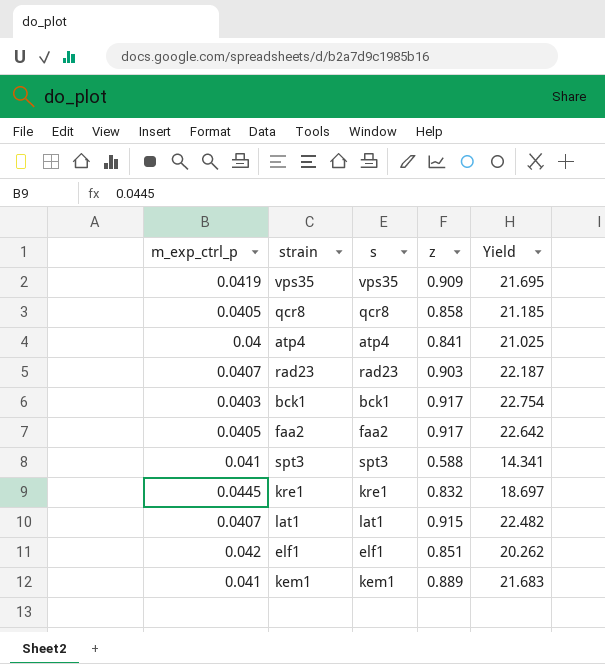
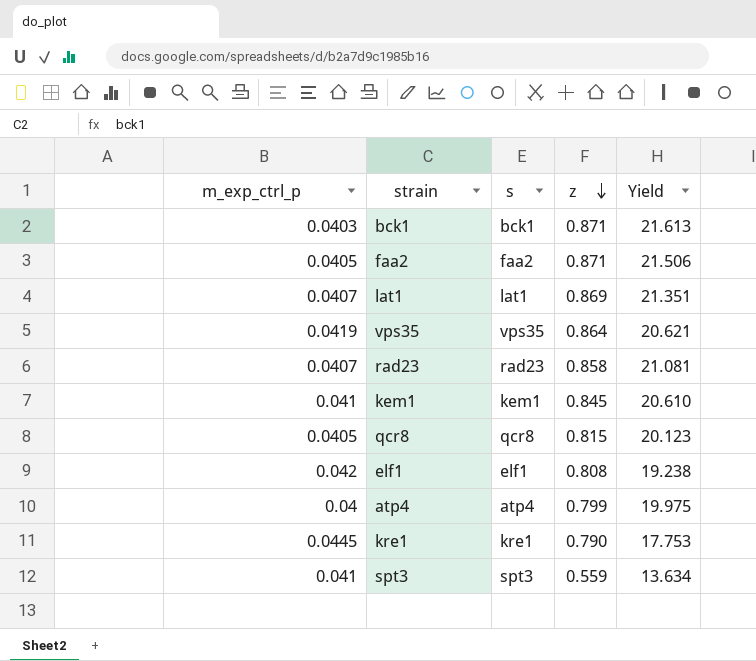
row order: none -> z descending
bck1 | z: 0.917 -> 0.871
bck1 | Yield: 22.754 -> 21.613
faa2 | z: 0.917 -> 0.871
faa2 | Yield: 22.642 -> 21.506
lat1 | z: 0.915 -> 0.869
lat1 | Yield: 22.482 -> 21.351
vps35 | z: 0.909 -> 0.864
vps35 | Yield: 21.695 -> 20.621
rad23 | z: 0.903 -> 0.858
rad23 | Yield: 22.187 -> 21.081
kem1 | z: 0.889 -> 0.845
kem1 | Yield: 21.683 -> 20.610
qcr8 | z: 0.858 -> 0.815
qcr8 | Yield: 21.185 -> 20.123
elf1 | z: 0.851 -> 0.808
elf1 | Yield: 20.262 -> 19.238
atp4 | z: 0.841 -> 0.799
atp4 | Yield: 21.025 -> 19.975
kre1 | z: 0.832 -> 0.790
kre1 | Yield: 18.697 -> 17.753
spt3 | z: 0.588 -> 0.559
spt3 | Yield: 14.341 -> 13.634

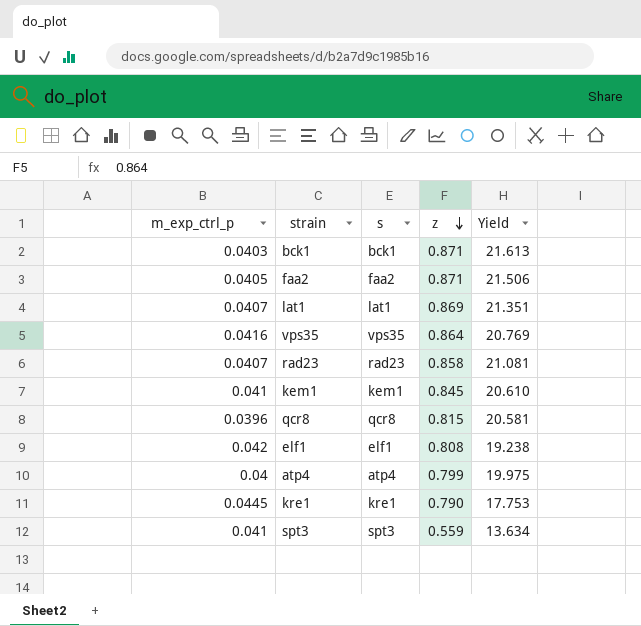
vps35 | m_exp_ctrl_p: 0.0419 -> 0.0416
vps35 | Yield: 20.621 -> 20.769
qcr8 | m_exp_ctrl_p: 0.0405 -> 0.0396
qcr8 | Yield: 20.123 -> 20.581

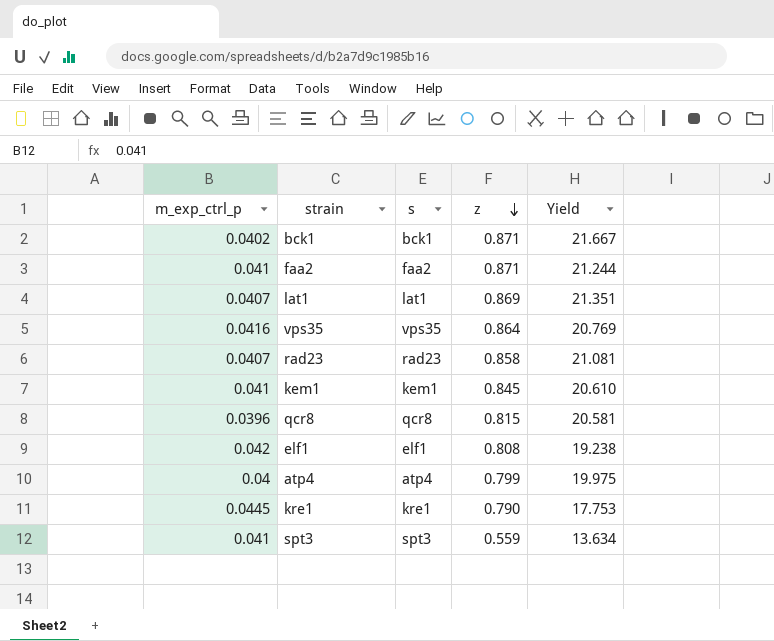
bck1 | m_exp_ctrl_p: 0.0403 -> 0.0402
bck1 | Yield: 21.613 -> 21.667
faa2 | m_exp_ctrl_p: 0.0405 -> 0.041
faa2 | Yield: 21.506 -> 21.244

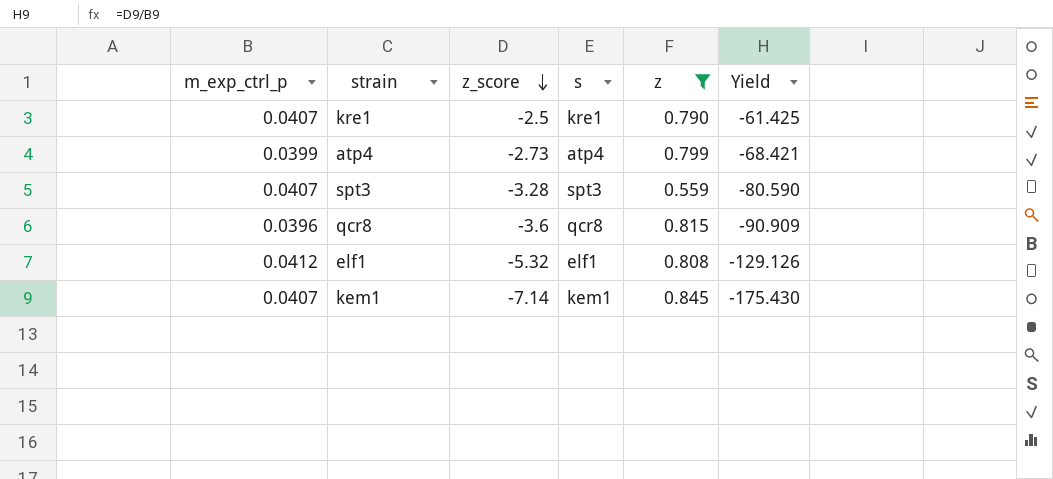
filter: none -> z <= 0.845
row order: z descending -> z_score descending
column z_score | position: none -> 3
column Yield | formula: [z] / [m_exp_ctrl_p] -> [z_score] / [m_exp_ctrl_p]
kre1 | m_exp_ctrl_p: 0.0445 -> 0.0407
atp4 | m_exp_ctrl_p: 0.04 -> 0.0399
spt3 | m_exp_ctrl_p: 0.041 -> 0.0407
elf1 | m_exp_ctrl_p: 0.042 -> 0.0412
kem1 | m_exp_ctrl_p: 0.041 -> 0.0407

